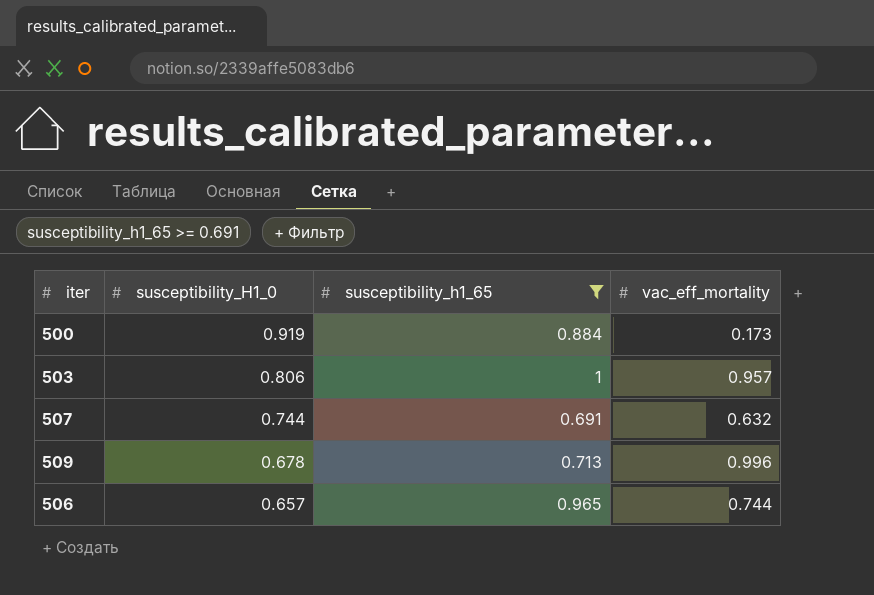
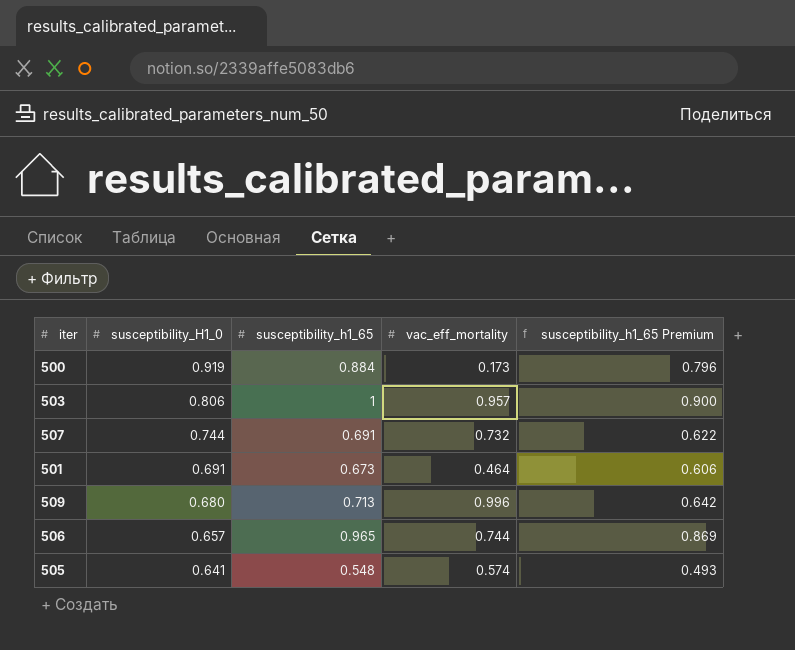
filter: susceptibility_h1_65 >= 0.691 -> none
column susceptibility_h1_65 Premium | formula: none -> [susceptibility_h1_65] * 0.9
507 | vac_eff_mortality: 0.632 -> 0.732
509 | susceptibility_H1_0: 0.678 -> 0.680

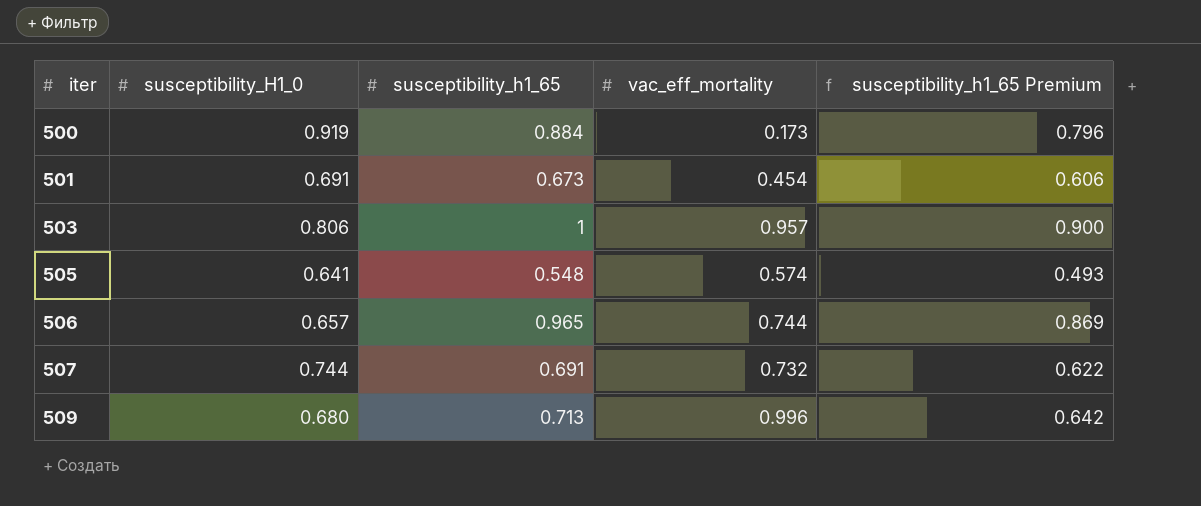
row order: susceptibility_H1_0 descending -> iter ascending
501 | vac_eff_mortality: 0.464 -> 0.454

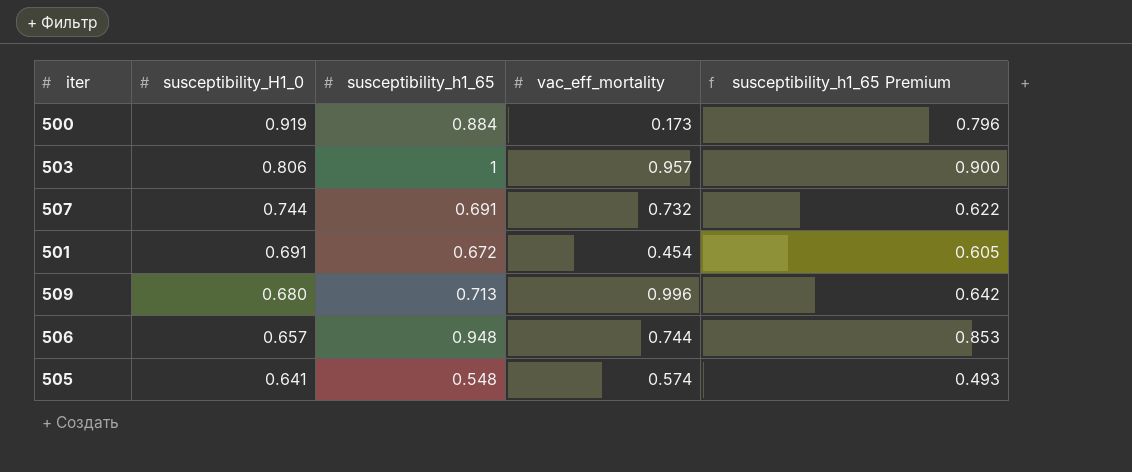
row order: iter ascending -> susceptibility_H1_0 descending
501 | susceptibility_h1_65: 0.673 -> 0.672
501 | susceptibility_h1_65 Premium: 0.606 -> 0.605
506 | susceptibility_h1_65: 0.965 -> 0.948
506 | susceptibility_h1_65 Premium: 0.869 -> 0.853

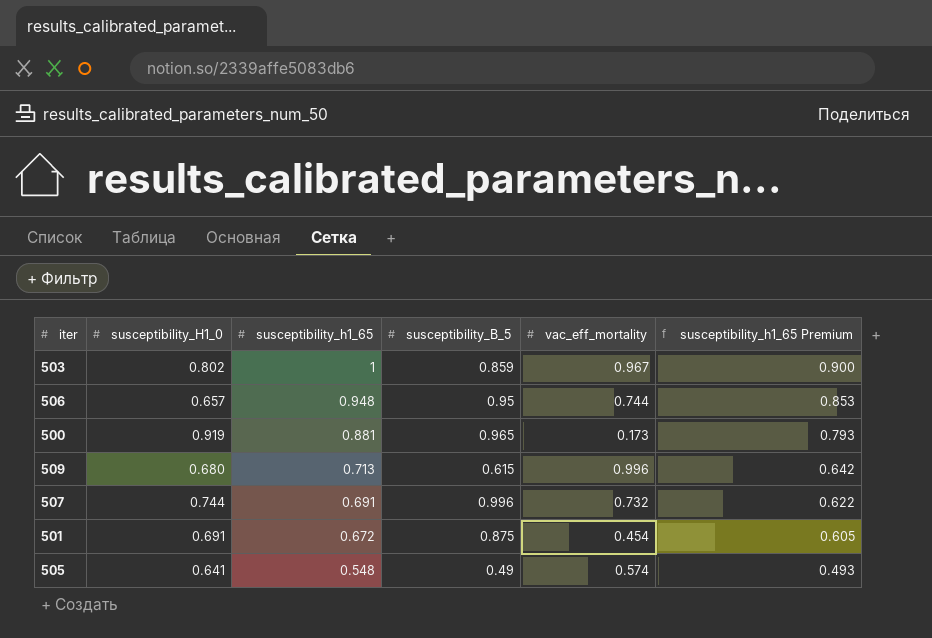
row order: susceptibility_H1_0 descending -> susceptibility_h1_65 descending
column susceptibility_B_5 | position: none -> 4
503 | susceptibility_H1_0: 0.806 -> 0.802
503 | vac_eff_mortality: 0.957 -> 0.967
500 | susceptibility_h1_65: 0.884 -> 0.881
500 | susceptibility_h1_65 Premium: 0.796 -> 0.793

